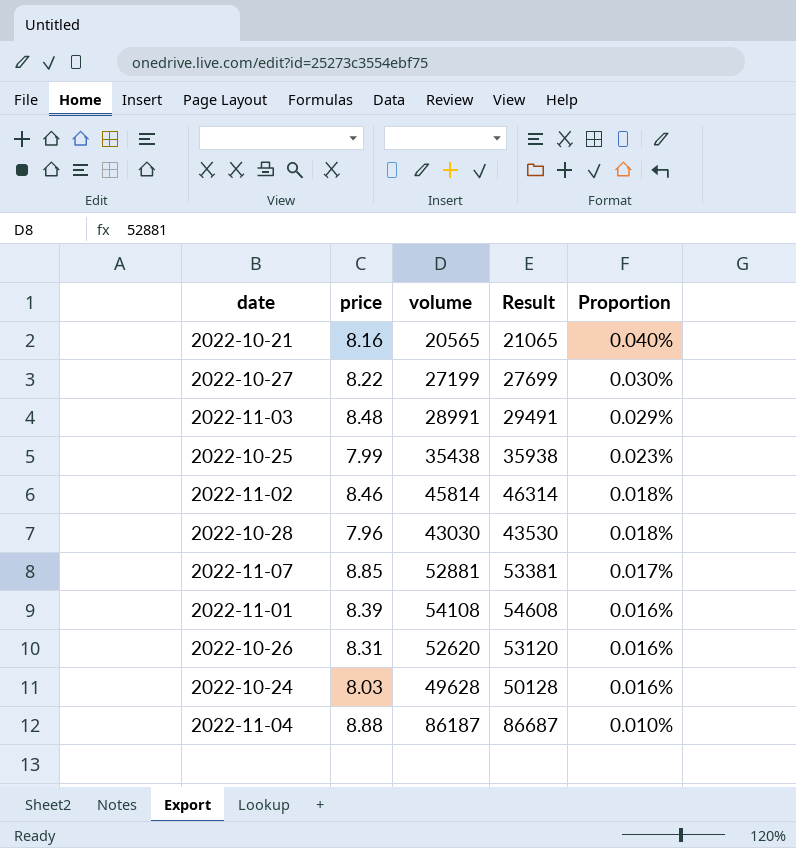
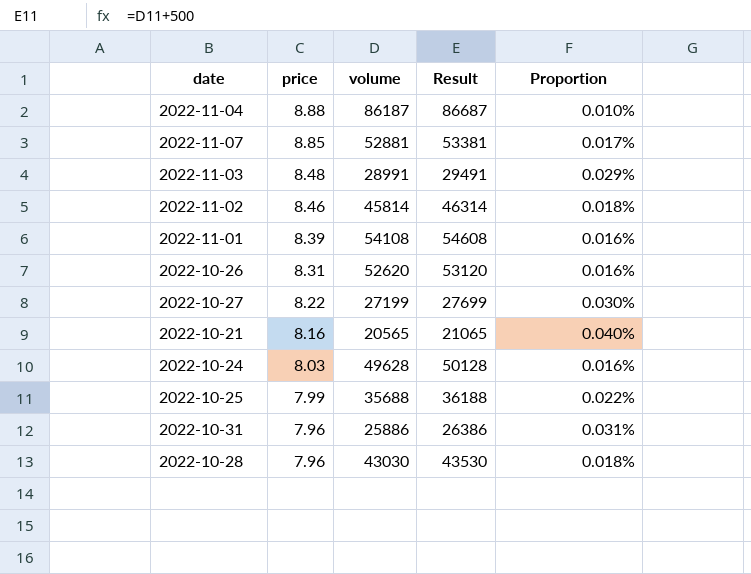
row order: Proportion descending -> price descending
2022-10-25 | volume: 35438 -> 35688
2022-10-25 | Result: 35938 -> 36188
2022-10-25 | Proportion: 0.023% -> 0.022%
row 2022-10-31: none -> 7.96 | 25886 | 26386 | 0.031%

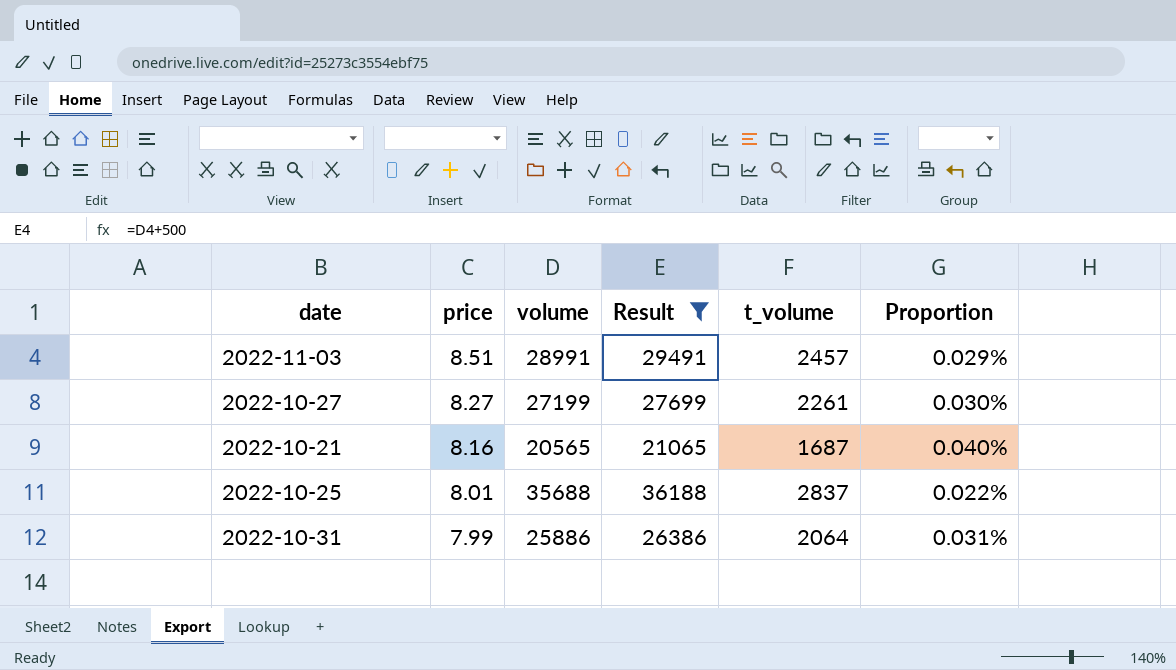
filter: none -> Result <= 36188
column t_volume | position: none -> 5
2022-11-03 | price: 8.48 -> 8.51
2022-10-27 | price: 8.22 -> 8.27
2022-10-25 | price: 7.99 -> 8.01
2022-10-31 | price: 7.96 -> 7.99

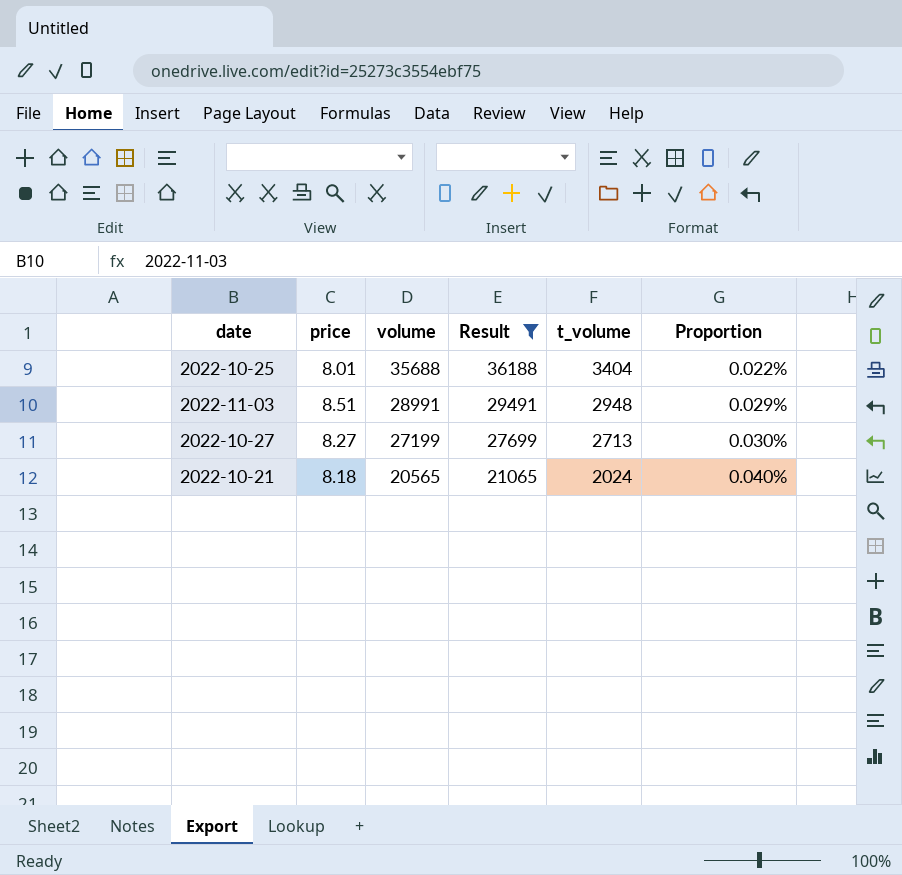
row order: price descending -> volume descending
row 2022-10-31: 7.99 | 25886 | 26386 | 2064 | 0.031% -> none
2022-10-25 | t_volume: 2837 -> 3404
2022-11-03 | t_volume: 2457 -> 2948
2022-10-27 | t_volume: 2261 -> 2713
2022-10-21 | price: 8.16 -> 8.18
2022-10-21 | t_volume: 1687 -> 2024

